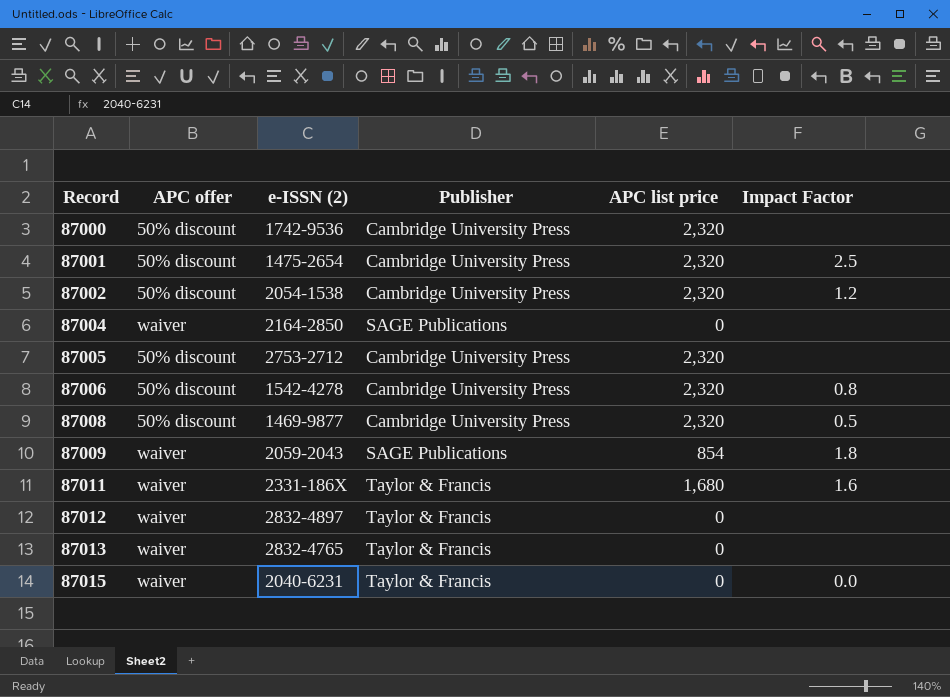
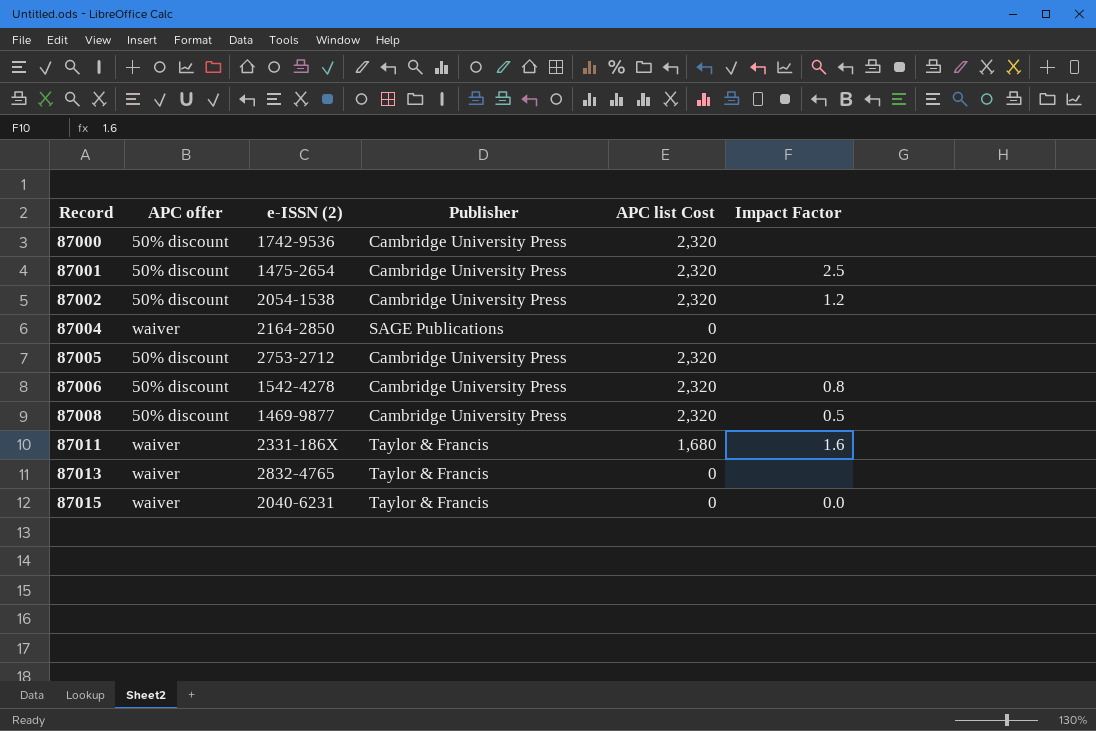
column name: APC list price -> APC list Cost
row 87009: waiver | 2059-2043 | SAGE Publications | 854 | 1.8 -> none
row 87012: waiver | 2832-4897 | Taylor & Francis | 0 | none -> none

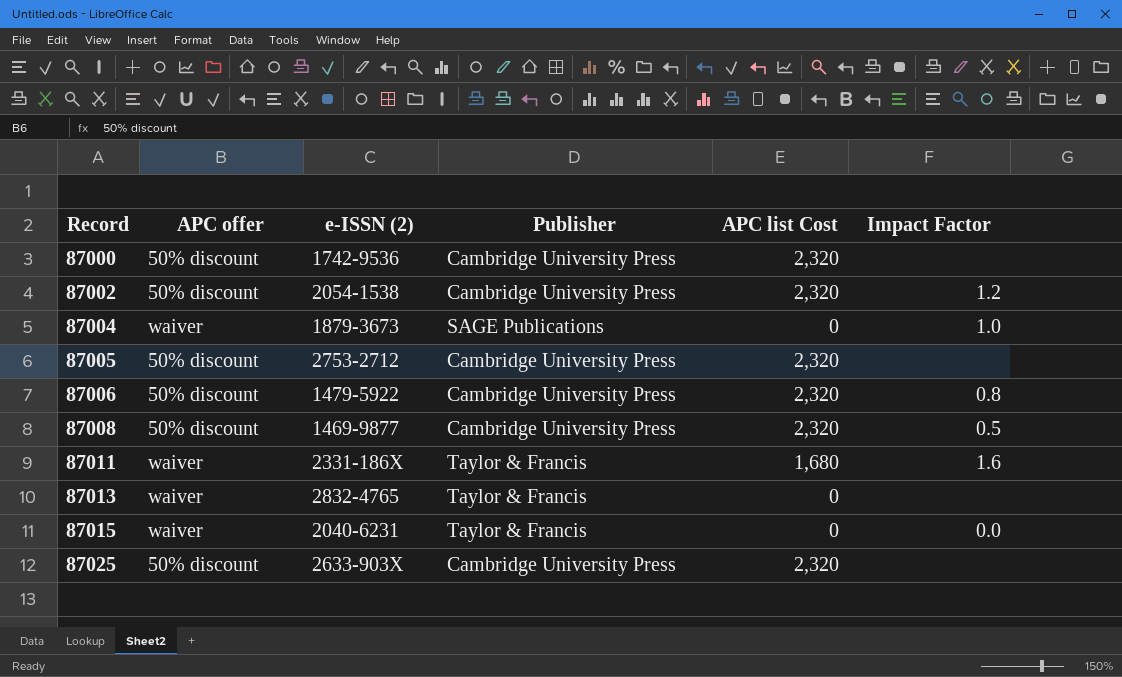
row 87001: 50% discount | 1475-2654 | Cambridge University Press | 2,320 | 2.5 -> none
87004 | e-ISSN (2): 2164-2850 -> 1879-3673
87004 | Impact Factor: none -> 1.0
87006 | e-ISSN (2): 1542-4278 -> 1479-5922
row 87025: none -> 50% discount | 2633-903X | Cambridge University Press | 2,320 | none

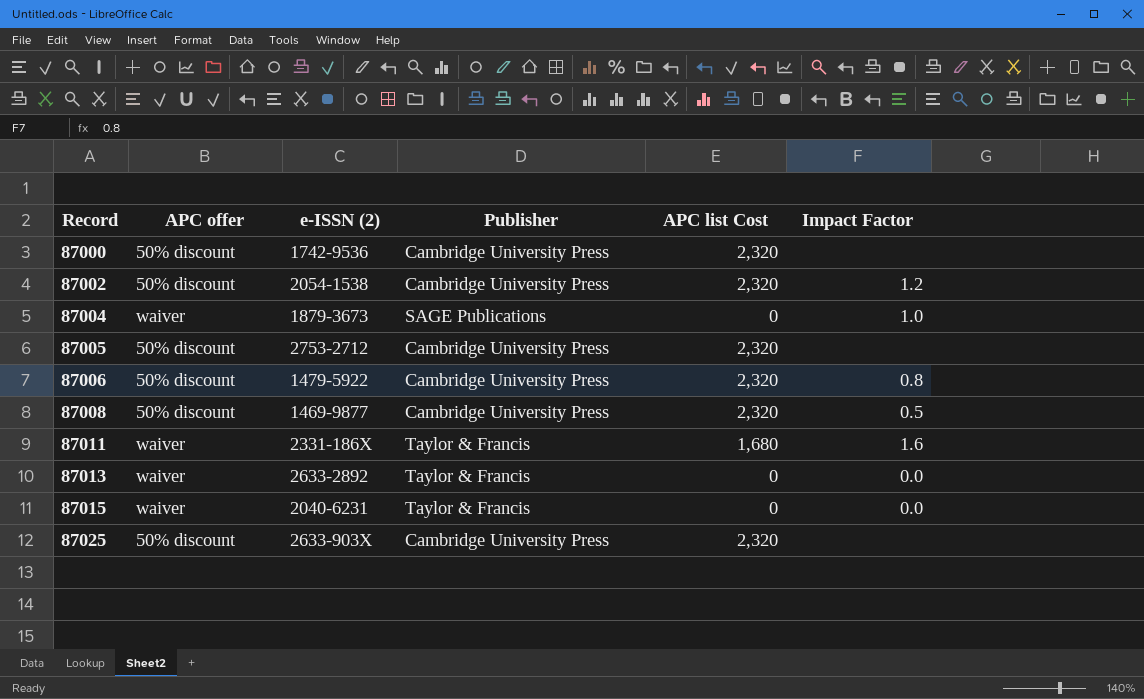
87013 | e-ISSN (2): 2832-4765 -> 2633-2892
87013 | Impact Factor: none -> 0.0

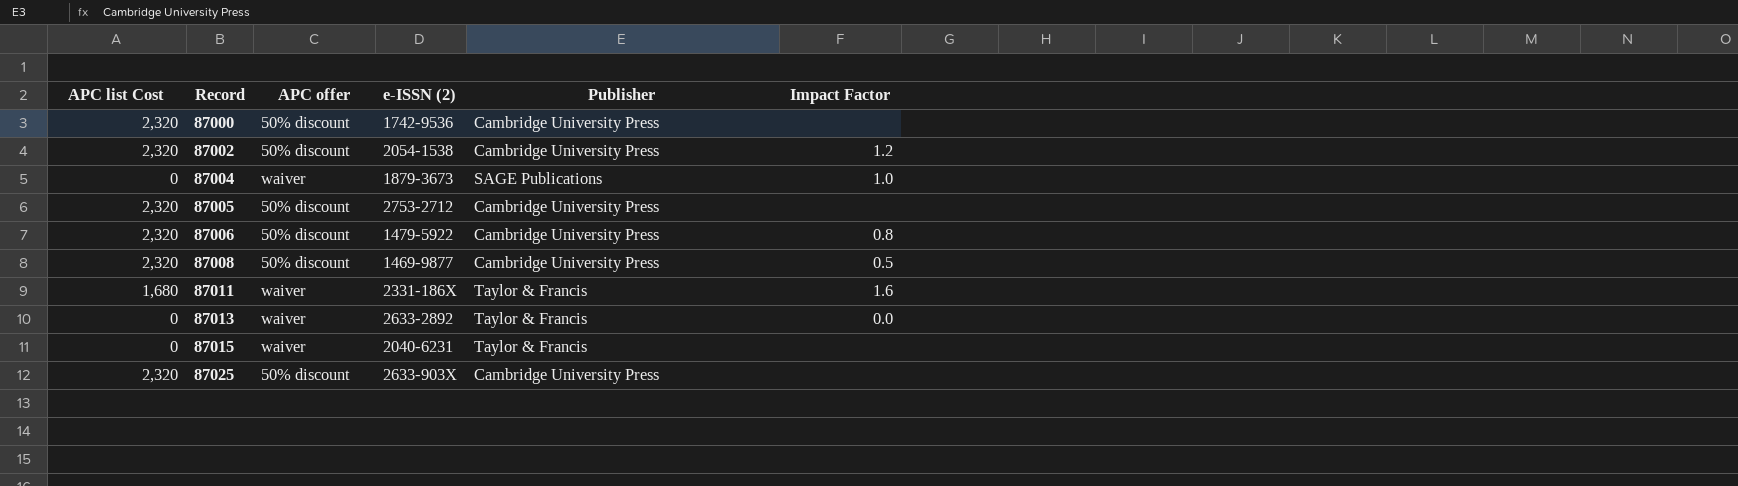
column APC list Cost | position: 5 -> 1
87015 | Impact Factor: 0.0 -> none

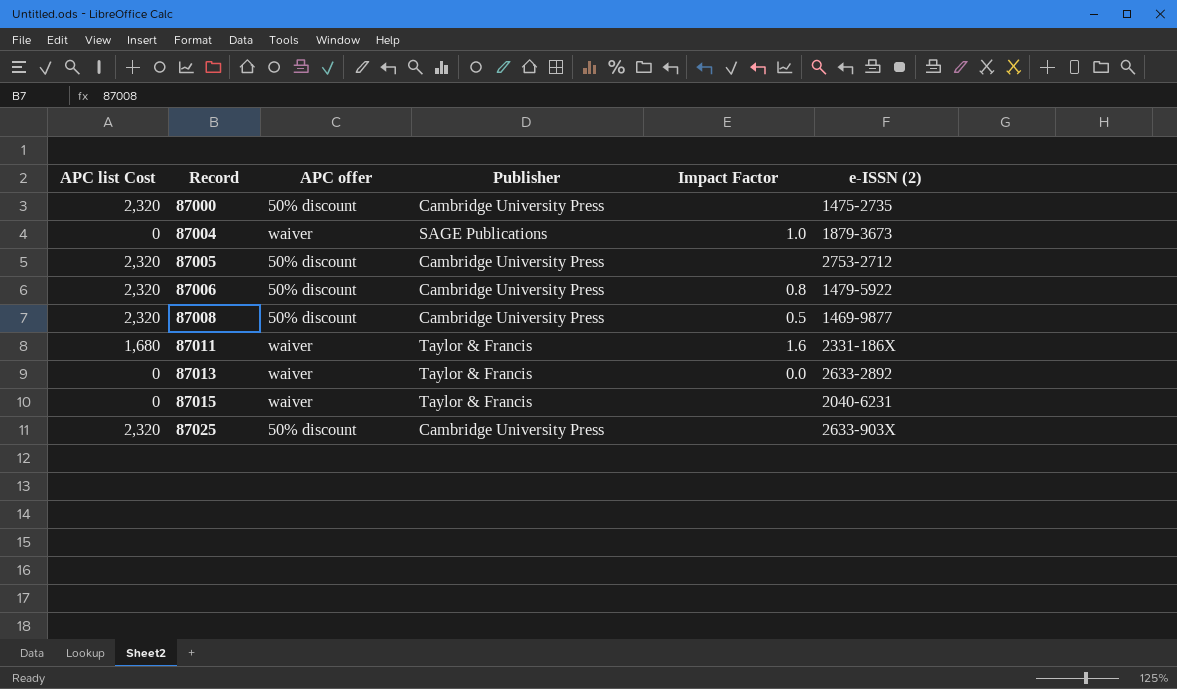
column e-ISSN (2) | position: 4 -> 6
row 87002: 2,320 | 50% discount | 2054-1538 | Cambridge University Press | 1.2 -> none
87000 | e-ISSN (2): 1742-9536 -> 1475-2735

